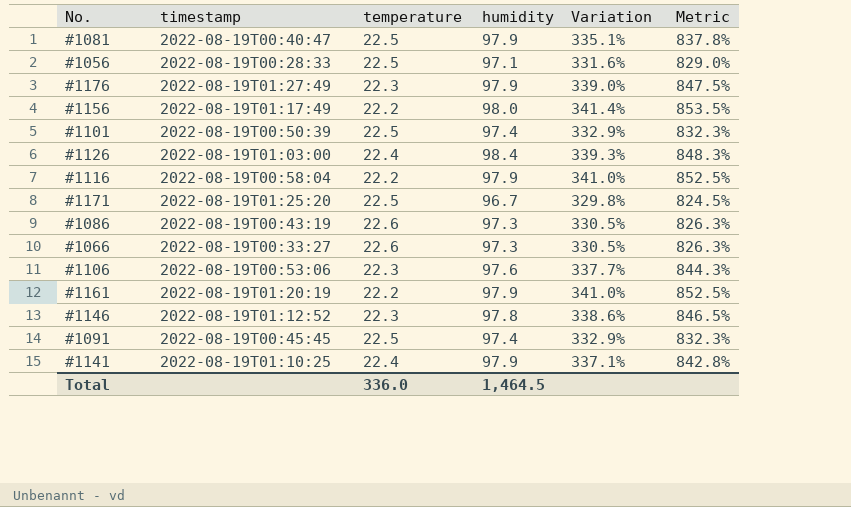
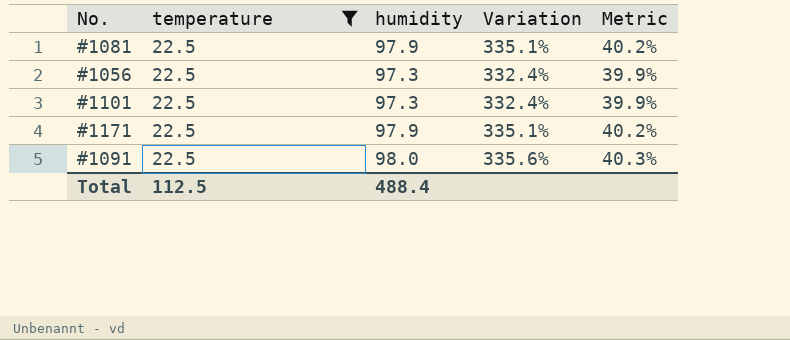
filter: none -> temperature = 22.5
column timestamp | position: 2 -> none
column Metric | formula: [Variation] * 2.5 -> [Variation] * 0.12
#1056 | humidity: 97.1 -> 97.3
#1056 | Variation: 331.6% -> 332.4%
#1101 | humidity: 97.4 -> 97.3
#1101 | Variation: 332.9% -> 332.4%
#1171 | humidity: 96.7 -> 97.9
#1171 | Variation: 329.8% -> 335.1%
#1091 | humidity: 97.4 -> 98.0
#1091 | Variation: 332.9% -> 335.6%
Total | temperature: 336.0 -> 112.5
Total | humidity: 1,464.5 -> 488.4

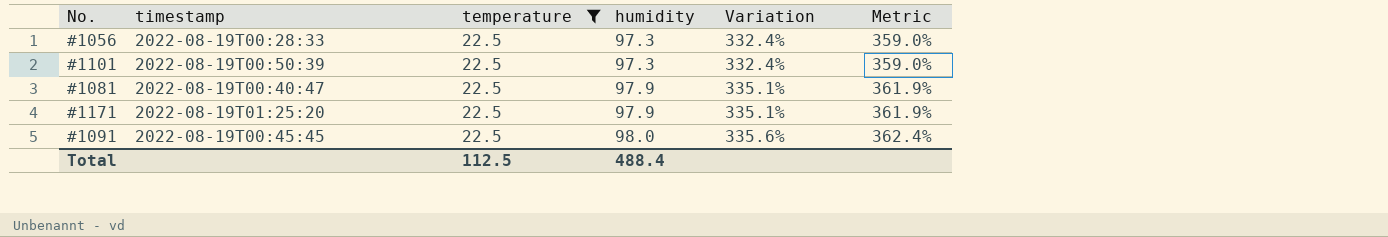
row order: none -> humidity ascending
column timestamp | position: none -> 2
column Metric | formula: [Variation] * 0.12 -> [Variation] * 1.08

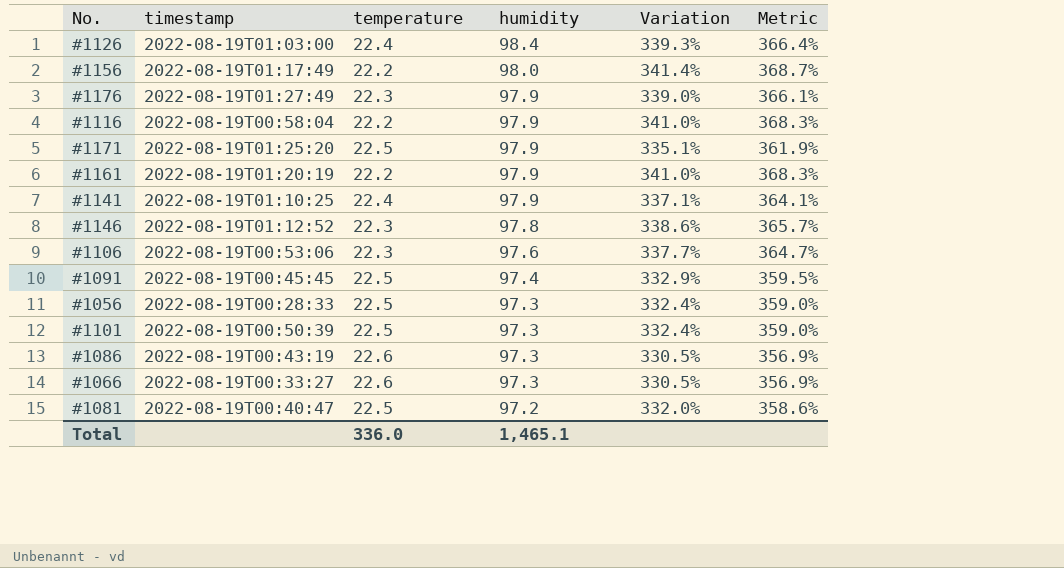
filter: temperature = 22.5 -> none
row order: humidity ascending -> humidity descending
#1091 | humidity: 98.0 -> 97.4
#1091 | Variation: 335.6% -> 332.9%
#1091 | Metric: 362.4% -> 359.5%
#1081 | humidity: 97.9 -> 97.2
#1081 | Variation: 335.1% -> 332.0%
#1081 | Metric: 361.9% -> 358.6%
Total | temperature: 112.5 -> 336.0
Total | humidity: 488.4 -> 1,465.1

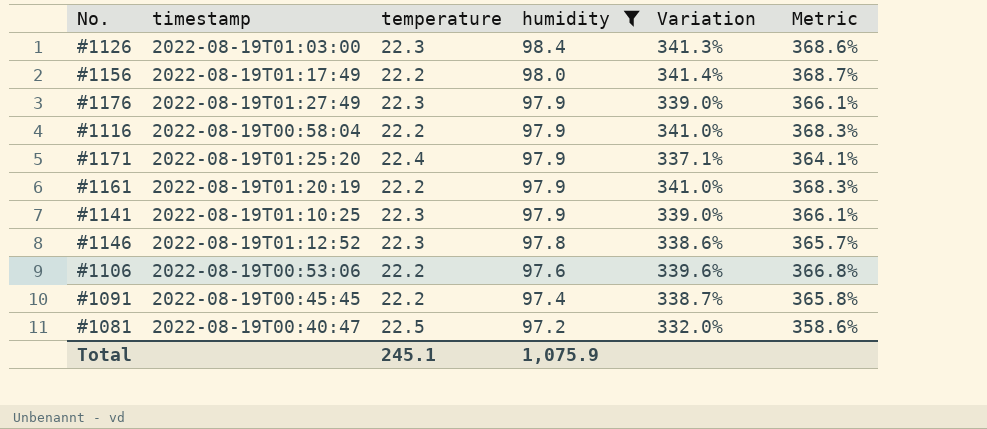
filter: none -> humidity != 97.3
#1126 | temperature: 22.4 -> 22.3
#1126 | Variation: 339.3% -> 341.3%
#1126 | Metric: 366.4% -> 368.6%
#1171 | temperature: 22.5 -> 22.4
#1171 | Variation: 335.1% -> 337.1%
#1171 | Metric: 361.9% -> 364.1%
#1141 | temperature: 22.4 -> 22.3
#1141 | Variation: 337.1% -> 339.0%
#1141 | Metric: 364.1% -> 366.1%
#1106 | temperature: 22.3 -> 22.2
#1106 | Variation: 337.7% -> 339.6%
#1106 | Metric: 364.7% -> 366.8%
#1091 | temperature: 22.5 -> 22.2
#1091 | Variation: 332.9% -> 338.7%
#1091 | Metric: 359.5% -> 365.8%
Total | temperature: 336.0 -> 245.1
Total | humidity: 1,465.1 -> 1,075.9

